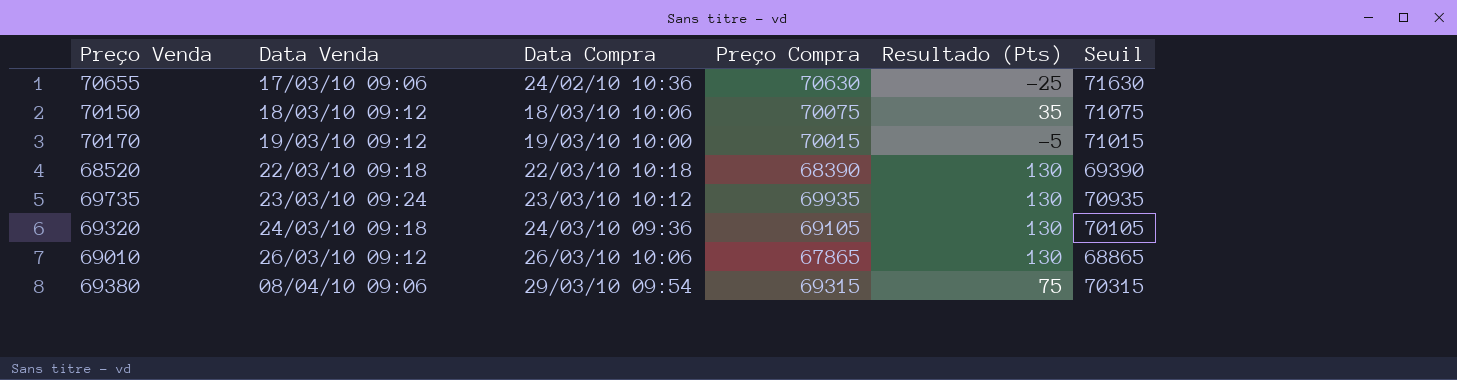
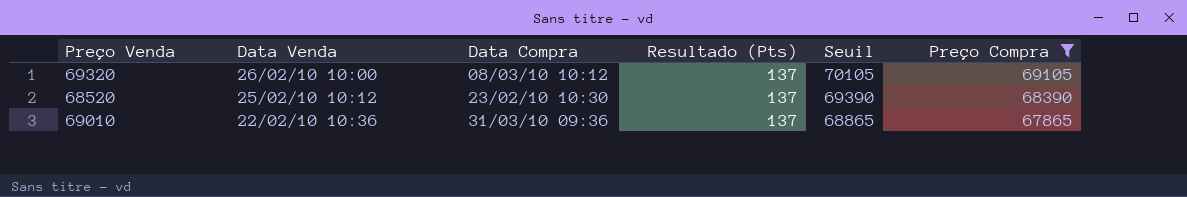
filter: none -> Preço Compra <= 69105
row order: Data Venda ascending -> Data Venda descending
column Preço Compra | position: 4 -> 6
69320 | Data Venda: 24/03/10 09:18 -> 26/02/10 10:00
69320 | Data Compra: 24/03/10 09:36 -> 08/03/10 10:12
69320 | Resultado (Pts): 130 -> 137
68520 | Data Venda: 22/03/10 09:18 -> 25/02/10 10:12
68520 | Data Compra: 22/03/10 10:18 -> 23/02/10 10:30
68520 | Resultado (Pts): 130 -> 137
69010 | Data Venda: 26/03/10 09:12 -> 22/02/10 10:36
69010 | Data Compra: 26/03/10 10:06 -> 31/03/10 09:36
69010 | Resultado (Pts): 130 -> 137

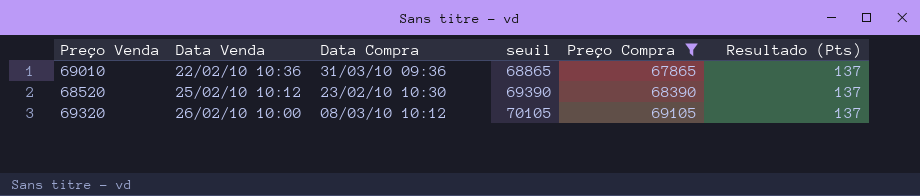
row order: Data Venda descending -> Data Venda ascending
column name: Seuil -> seuil
column Resultado (Pts) | position: 4 -> 6

